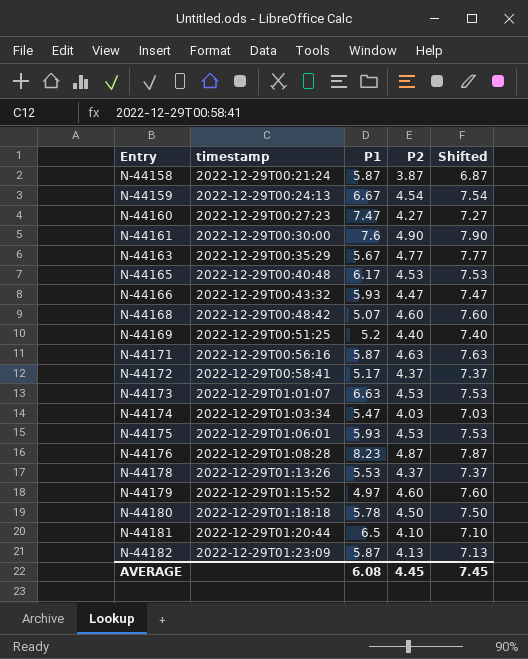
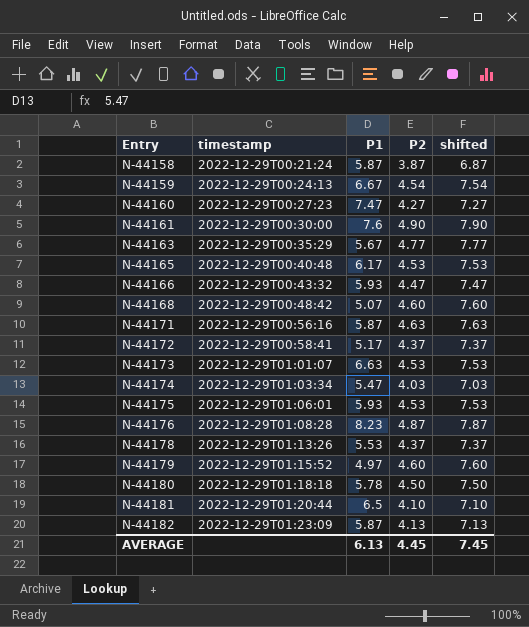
column name: Shifted -> shifted
row N-44169: 2022-12-29T00:51:25 | 5.2 | 4.40 | 7.40 -> none
AVERAGE | P1: 6.08 -> 6.13

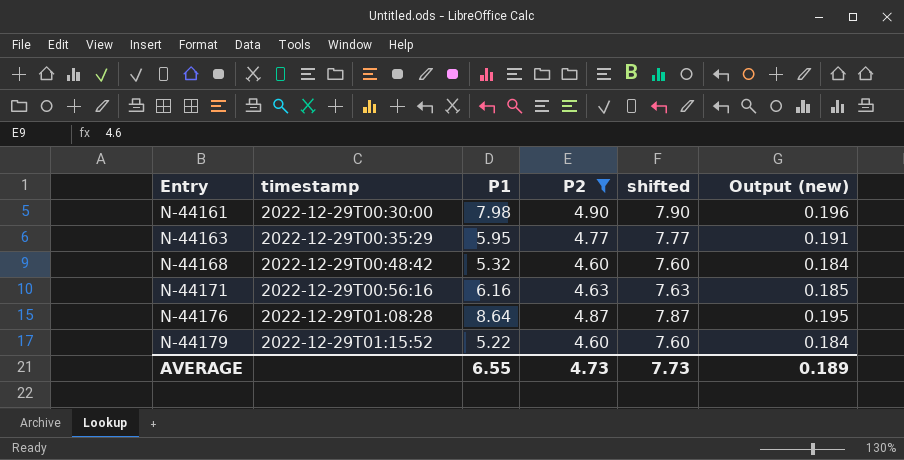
filter: none -> P2 >= 4.60
column Output (new) | formula: none -> [P2] * 0.04
N-44161 | P1: 7.6 -> 7.98
N-44163 | P1: 5.67 -> 5.95
N-44168 | P1: 5.07 -> 5.32
N-44171 | P1: 5.87 -> 6.16
N-44176 | P1: 8.23 -> 8.64
N-44179 | P1: 4.97 -> 5.22
AVERAGE | P1: 6.13 -> 6.55
AVERAGE | P2: 4.45 -> 4.73
AVERAGE | shifted: 7.45 -> 7.73

